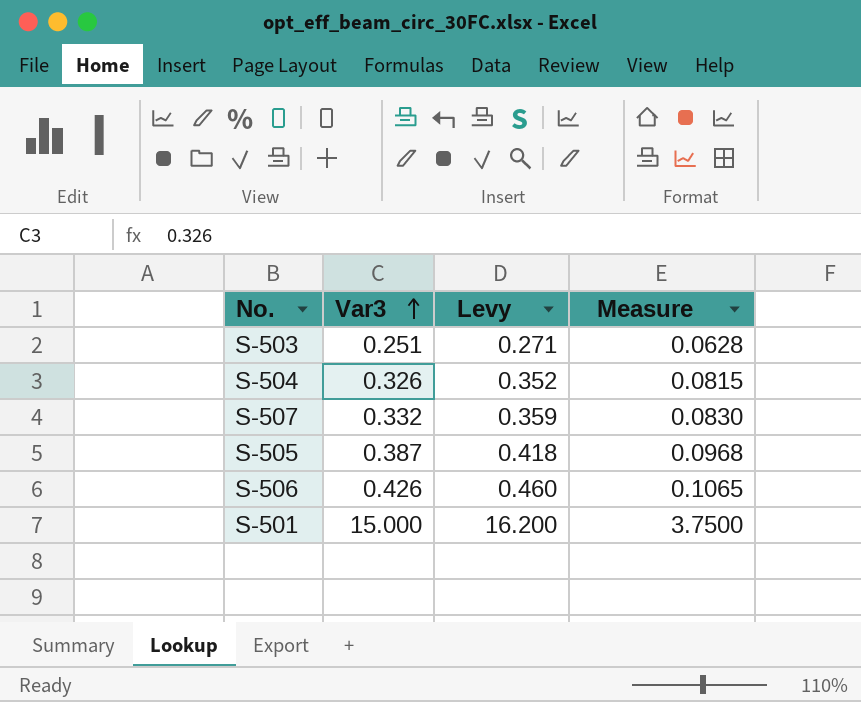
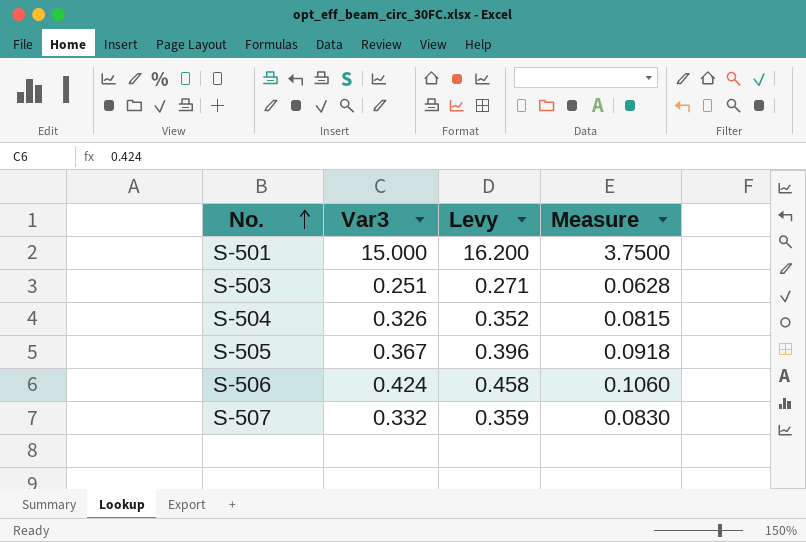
row order: Var3 ascending -> No. ascending
S-505 | Var3: 0.387 -> 0.367
S-505 | Levy: 0.418 -> 0.396
S-505 | Measure: 0.0968 -> 0.0918
S-506 | Var3: 0.426 -> 0.424
S-506 | Levy: 0.460 -> 0.458
S-506 | Measure: 0.1065 -> 0.1060

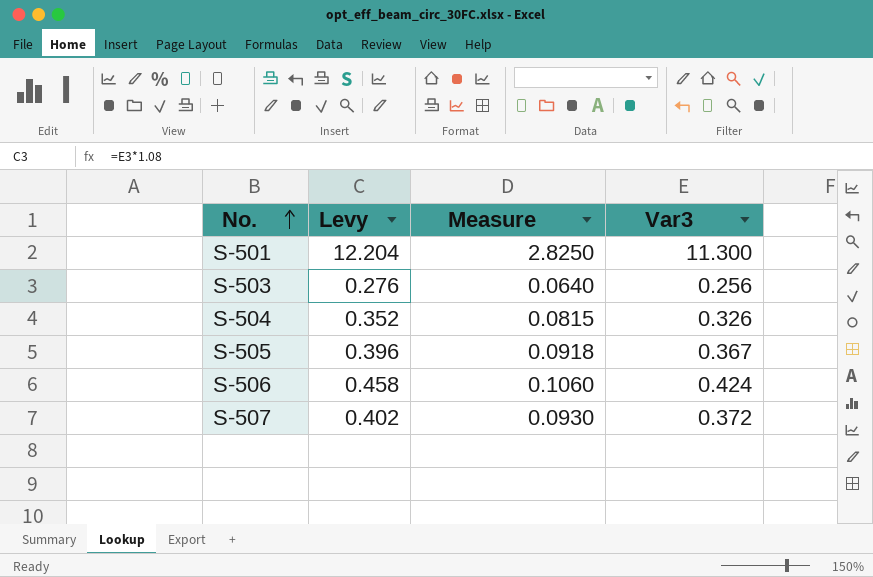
column Var3 | position: 2 -> 4
S-501 | Levy: 16.200 -> 12.204
S-501 | Measure: 3.7500 -> 2.8250
S-501 | Var3: 15.000 -> 11.300
S-503 | Levy: 0.271 -> 0.276
S-503 | Measure: 0.0628 -> 0.0640
S-503 | Var3: 0.251 -> 0.256
S-507 | Levy: 0.359 -> 0.402
S-507 | Measure: 0.0830 -> 0.0930
S-507 | Var3: 0.332 -> 0.372

